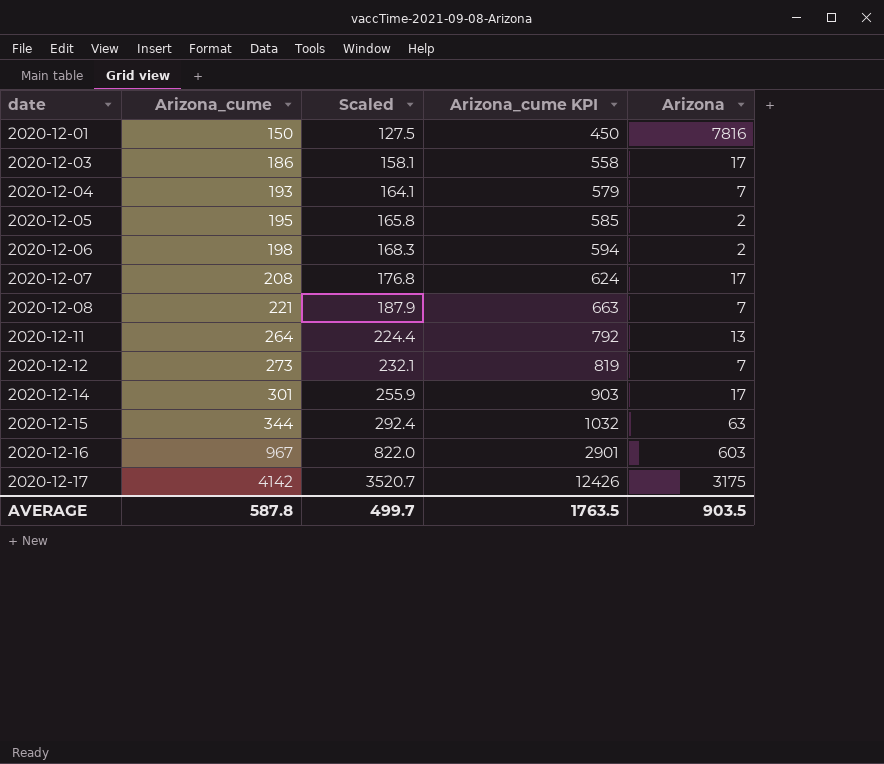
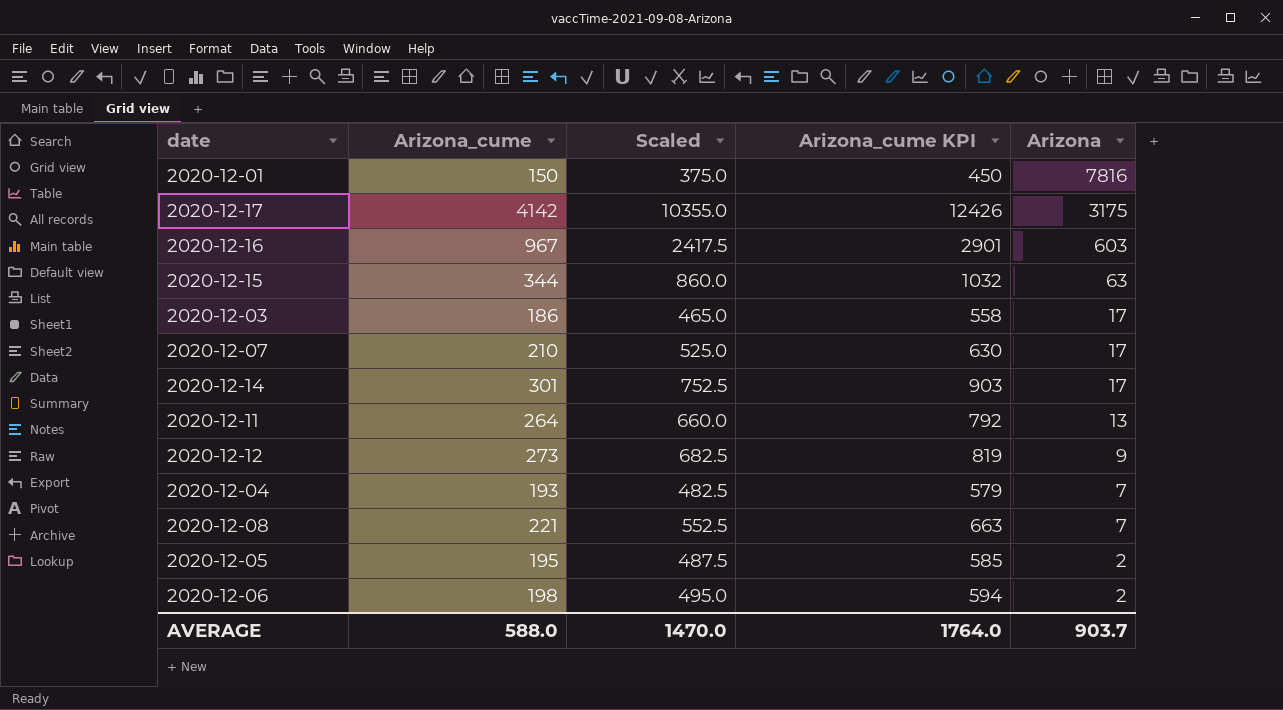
row order: date ascending -> Arizona descending
column Scaled | formula: [Arizona_cume] * 0.85 -> [Arizona_cume] * 2.5
2020-12-07 | Arizona_cume: 208 -> 210
2020-12-07 | Arizona_cume KPI: 624 -> 630
2020-12-12 | Arizona: 7 -> 9
AVERAGE | Arizona_cume: 587.8 -> 588.0
AVERAGE | Scaled: 499.7 -> 1470.0
AVERAGE | Arizona_cume KPI: 1763.5 -> 1764.0
AVERAGE | Arizona: 903.5 -> 903.7

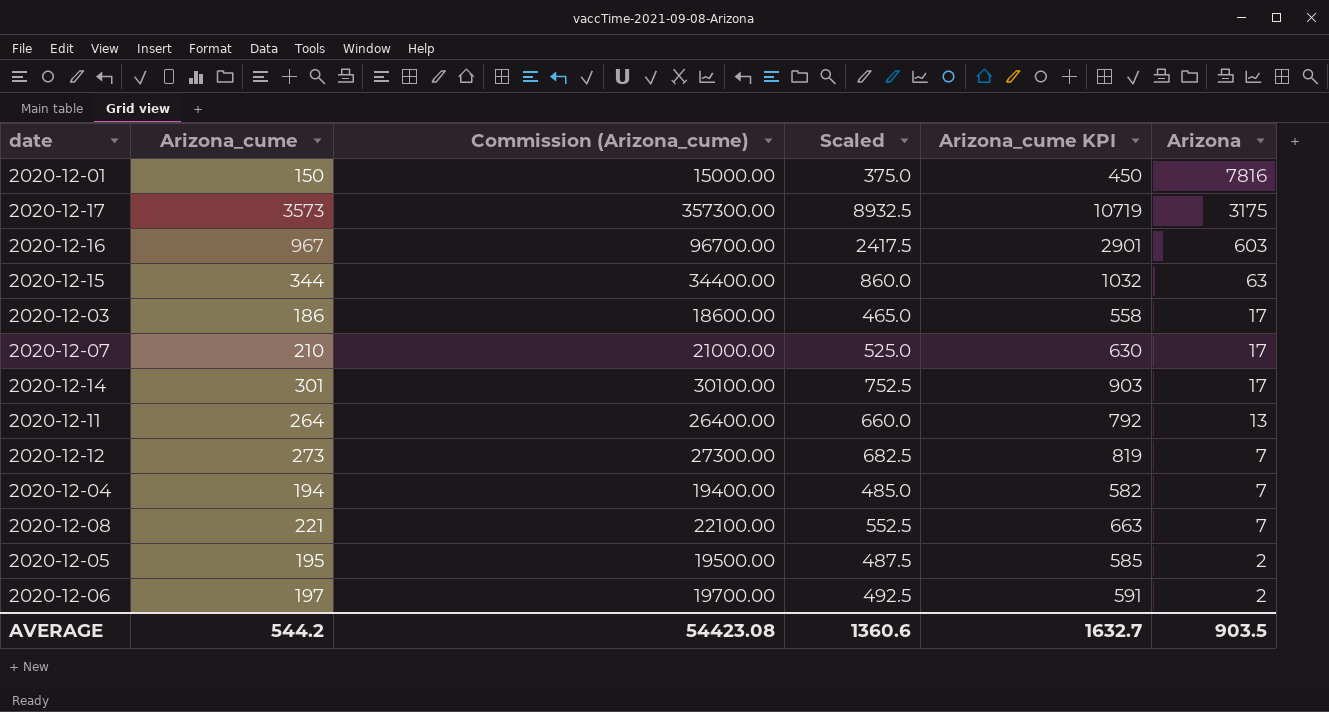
column Commission (Arizona_cume) | formula: none -> [Arizona_cume] * 100
2020-12-17 | Arizona_cume: 4142 -> 3573
2020-12-17 | Scaled: 10355.0 -> 8932.5
2020-12-17 | Arizona_cume KPI: 12426 -> 10719
2020-12-12 | Arizona: 9 -> 7
2020-12-04 | Arizona_cume: 193 -> 194
2020-12-04 | Scaled: 482.5 -> 485.0
2020-12-04 | Arizona_cume KPI: 579 -> 582
2020-12-06 | Arizona_cume: 198 -> 197
2020-12-06 | Scaled: 495.0 -> 492.5
2020-12-06 | Arizona_cume KPI: 594 -> 591
AVERAGE | Arizona_cume: 588.0 -> 544.2
AVERAGE | Scaled: 1470.0 -> 1360.6
AVERAGE | Arizona_cume KPI: 1764.0 -> 1632.7
AVERAGE | Arizona: 903.7 -> 903.5

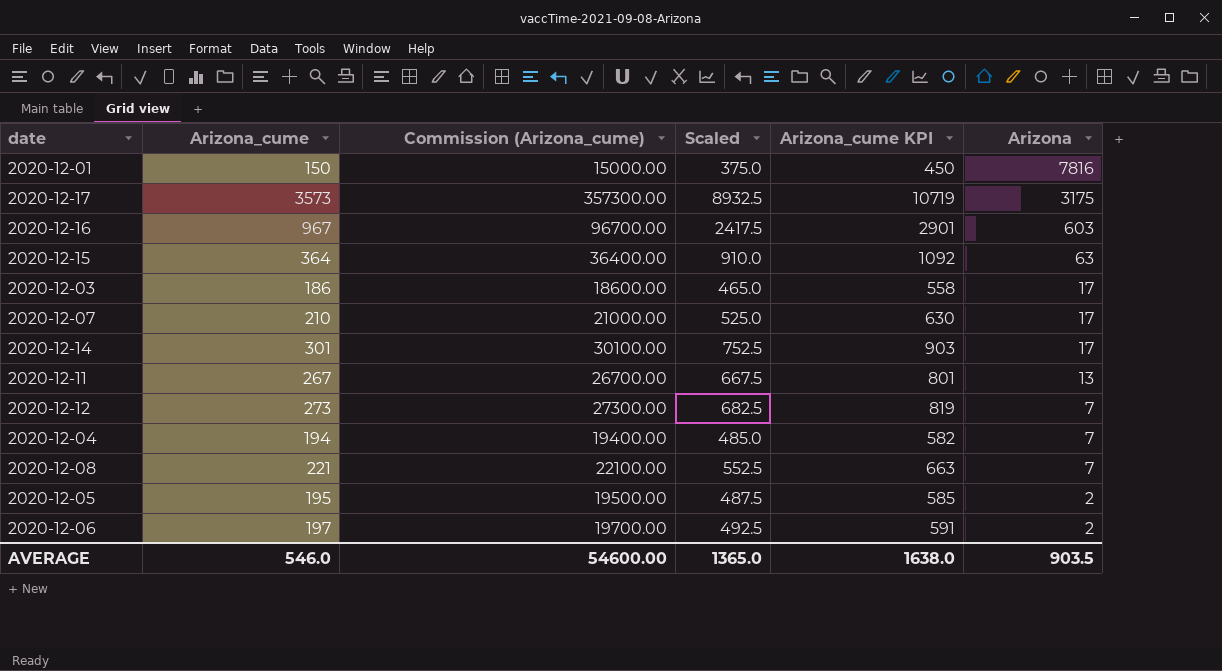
2020-12-15 | Arizona_cume: 344 -> 364
2020-12-15 | Commission (Arizona_cume): 34400.00 -> 36400.00
2020-12-15 | Scaled: 860.0 -> 910.0
2020-12-15 | Arizona_cume KPI: 1032 -> 1092
2020-12-11 | Arizona_cume: 264 -> 267
2020-12-11 | Commission (Arizona_cume): 26400.00 -> 26700.00
2020-12-11 | Scaled: 660.0 -> 667.5
2020-12-11 | Arizona_cume KPI: 792 -> 801
AVERAGE | Arizona_cume: 544.2 -> 546.0
AVERAGE | Commission (Arizona_cume): 54423.08 -> 54600.00
AVERAGE | Scaled: 1360.6 -> 1365.0
AVERAGE | Arizona_cume KPI: 1632.7 -> 1638.0

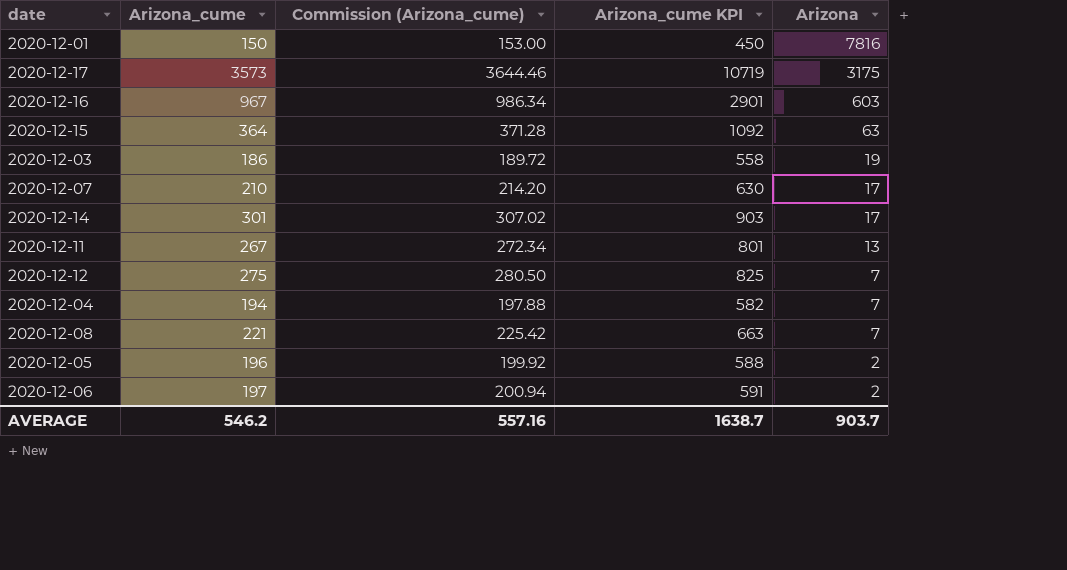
column Scaled | formula: [Arizona_cume] * 2.5 -> none
column Commission (Arizona_cume) | formula: [Arizona_cume] * 100 -> [Arizona_cume] * 1.02
2020-12-03 | Arizona: 17 -> 19
2020-12-12 | Arizona_cume: 273 -> 275
2020-12-12 | Arizona_cume KPI: 819 -> 825
2020-12-05 | Arizona_cume: 195 -> 196
2020-12-05 | Arizona_cume KPI: 585 -> 588
AVERAGE | Arizona_cume: 546.0 -> 546.2
AVERAGE | Commission (Arizona_cume): 54600.00 -> 557.16
AVERAGE | Arizona_cume KPI: 1638.0 -> 1638.7
AVERAGE | Arizona: 903.5 -> 903.7

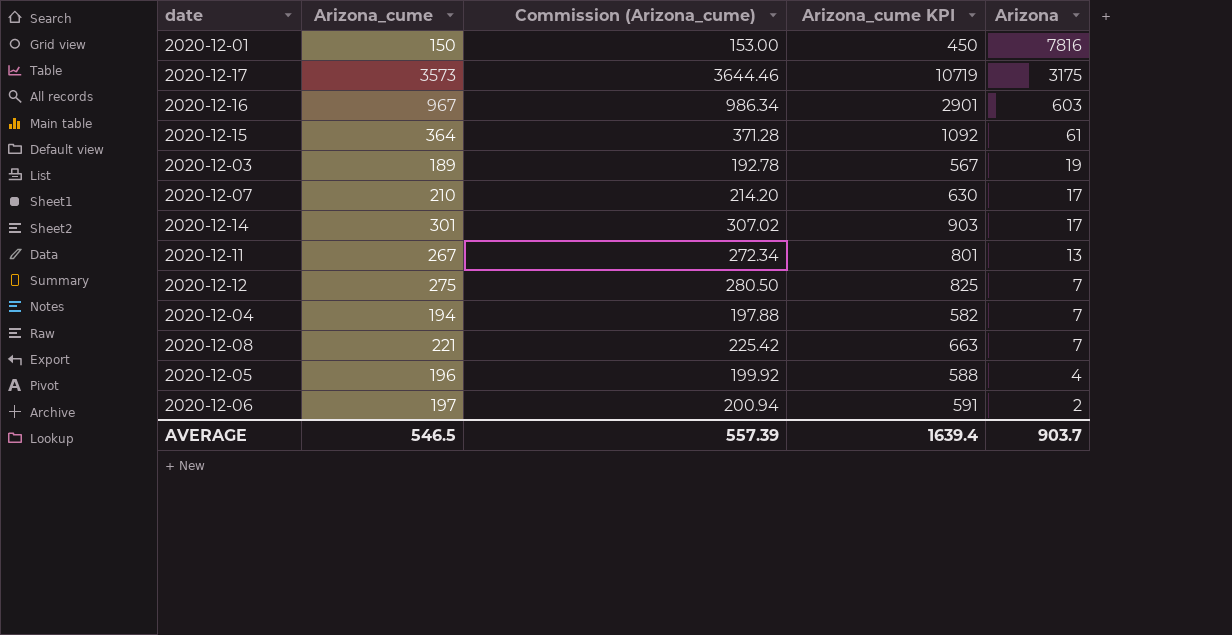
2020-12-15 | Arizona: 63 -> 61
2020-12-03 | Arizona_cume: 186 -> 189
2020-12-03 | Commission (Arizona_cume): 189.72 -> 192.78
2020-12-03 | Arizona_cume KPI: 558 -> 567
2020-12-05 | Arizona: 2 -> 4
AVERAGE | Arizona_cume: 546.2 -> 546.5
AVERAGE | Commission (Arizona_cume): 557.16 -> 557.39
AVERAGE | Arizona_cume KPI: 1638.7 -> 1639.4

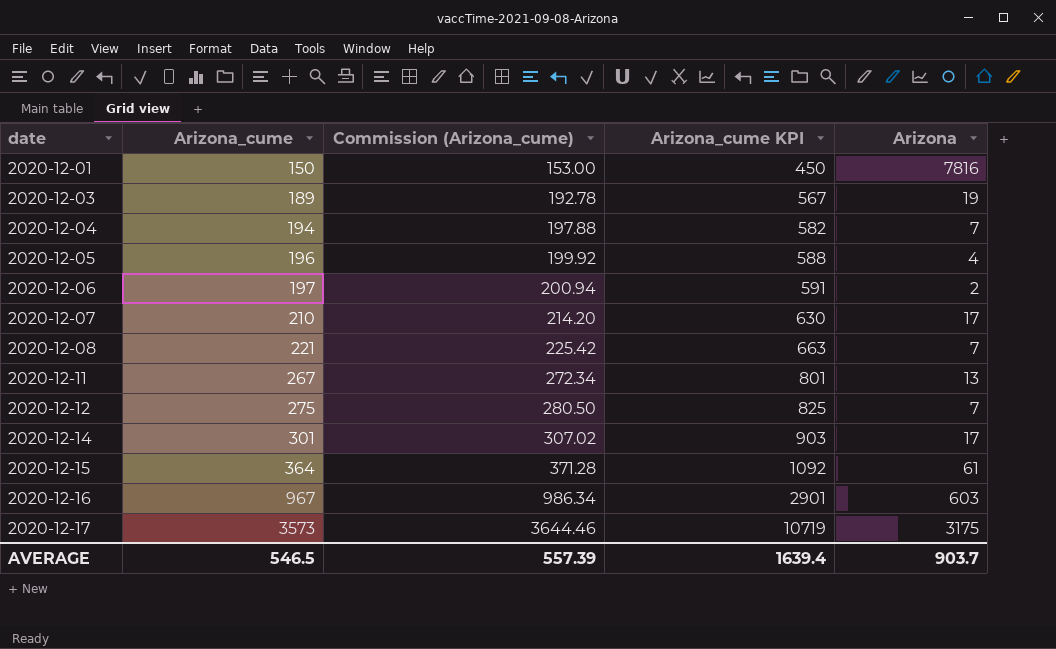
row order: Arizona descending -> date ascending

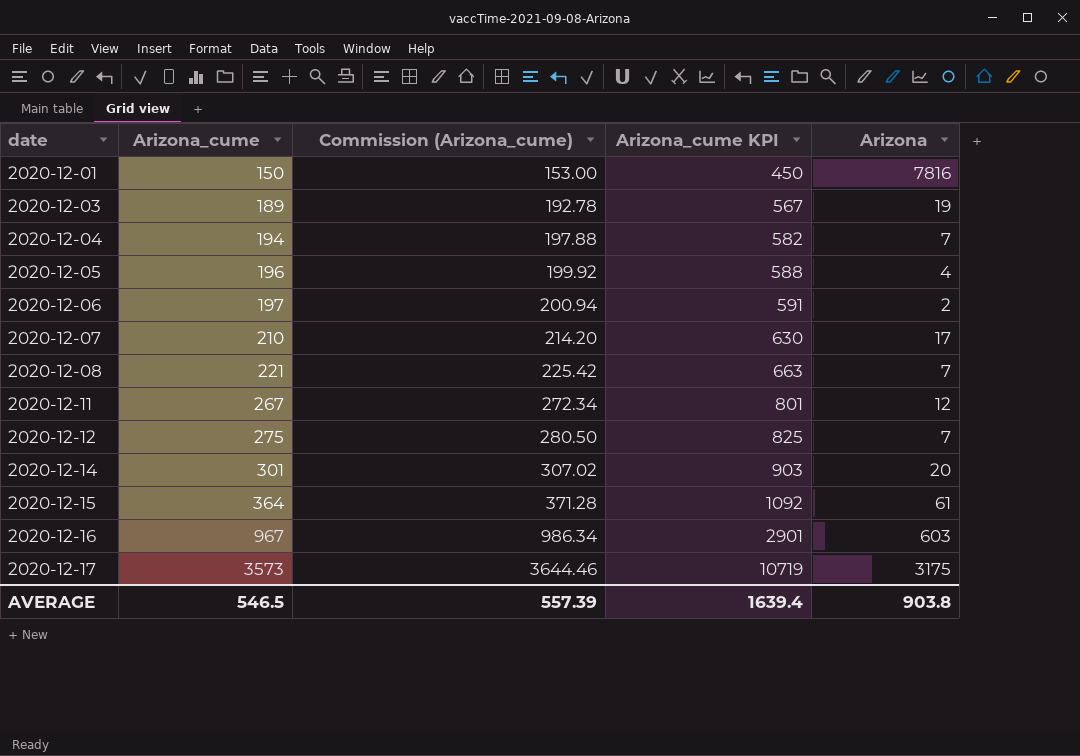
2020-12-11 | Arizona: 13 -> 12
2020-12-14 | Arizona: 17 -> 20
AVERAGE | Arizona: 903.7 -> 903.8

